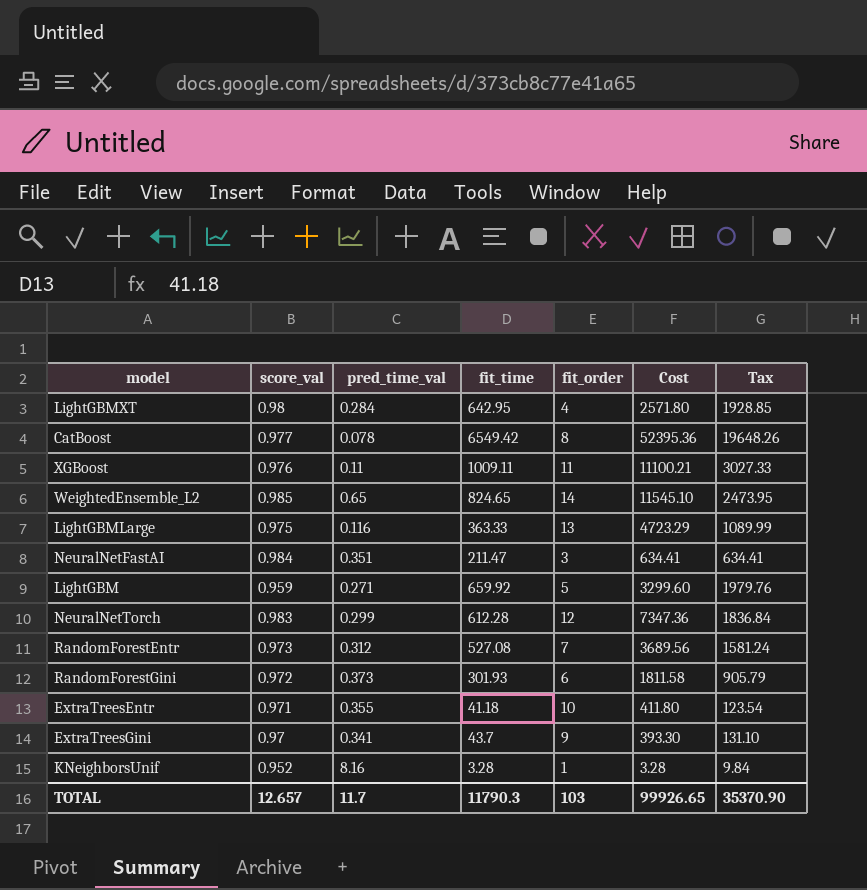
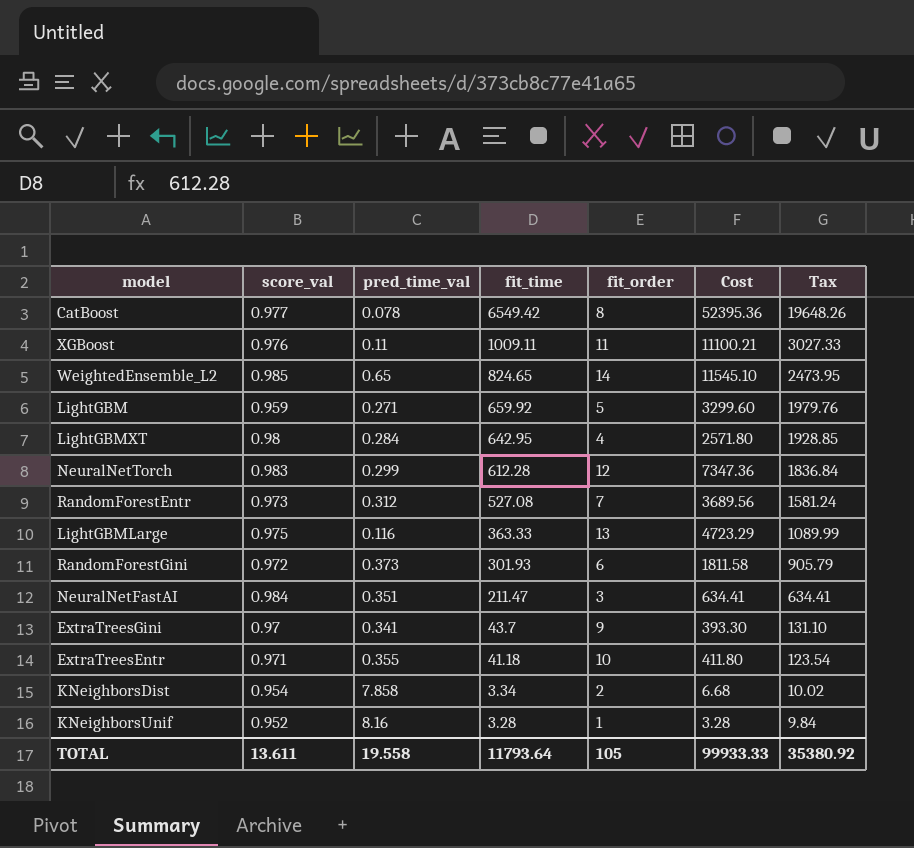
row order: none -> fit_time descending
row KNeighborsDist: none -> 0.954 | 7.858 | 3.34 | 2 | 6.68 | 10.02
TOTAL | score_val: 12.657 -> 13.611
TOTAL | pred_time_val: 11.7 -> 19.558
TOTAL | fit_time: 11790.3 -> 11793.64
TOTAL | fit_order: 103 -> 105
TOTAL | Cost: 99926.65 -> 99933.33
TOTAL | Tax: 35370.90 -> 35380.92

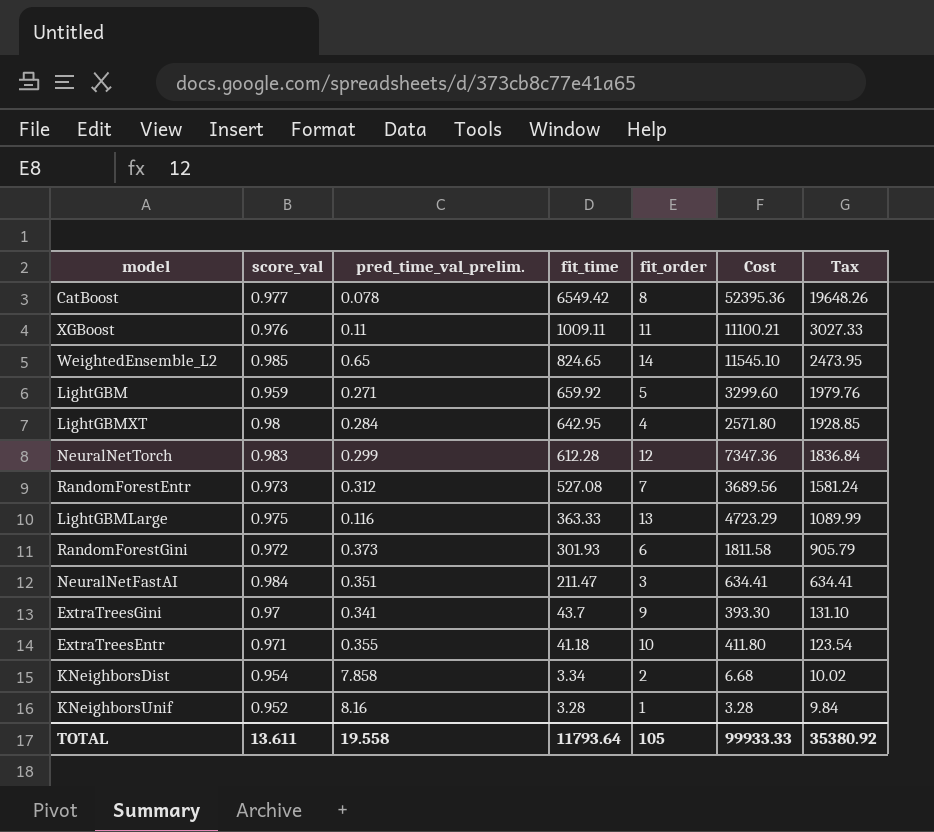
column name: pred_time_val -> pred_time_val_prelim.

